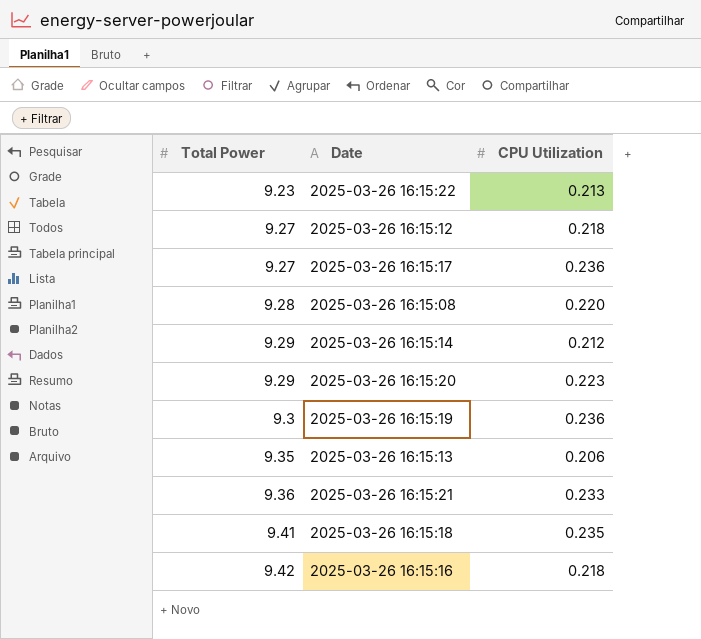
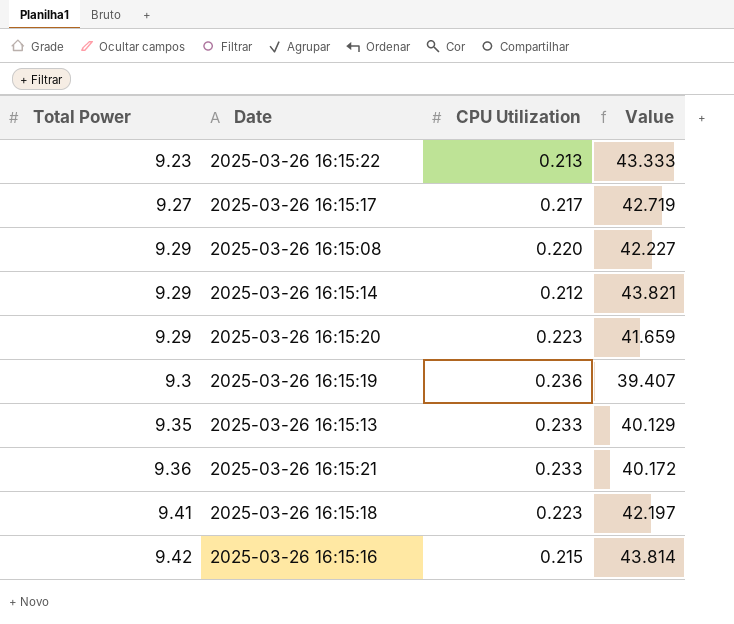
column Value | formula: none -> [Total Power] / [CPU Utilization]
row 2025-03-26 16:15:12: 9.27 | 0.218 -> none
2025-03-26 16:15:17 | CPU Utilization: 0.236 -> 0.217
2025-03-26 16:15:08 | Total Power: 9.28 -> 9.29
2025-03-26 16:15:13 | CPU Utilization: 0.206 -> 0.233
2025-03-26 16:15:18 | CPU Utilization: 0.235 -> 0.223
2025-03-26 16:15:16 | CPU Utilization: 0.218 -> 0.215

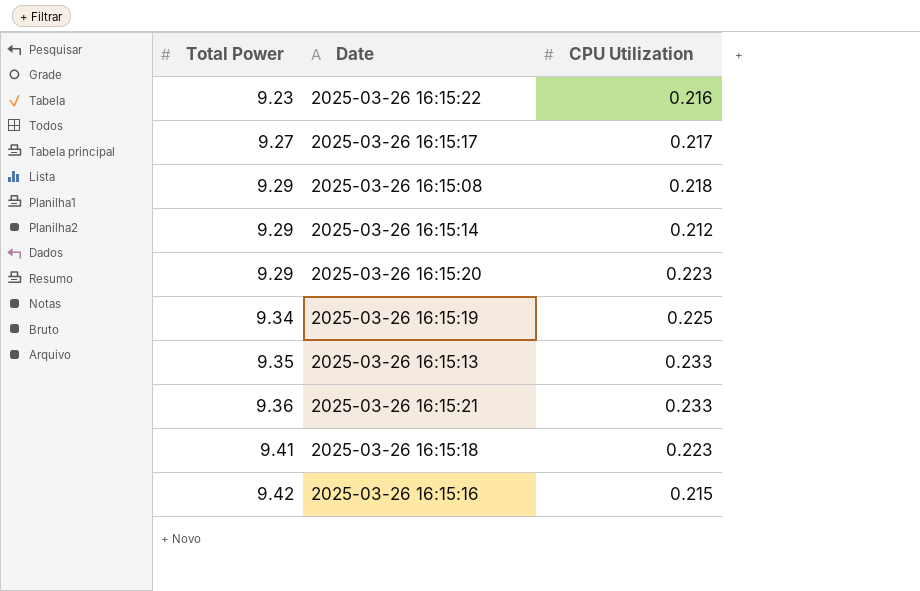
column Value | formula: [Total Power] / [CPU Utilization] -> none
2025-03-26 16:15:22 | CPU Utilization: 0.213 -> 0.216
2025-03-26 16:15:08 | CPU Utilization: 0.220 -> 0.218
2025-03-26 16:15:19 | Total Power: 9.3 -> 9.34
2025-03-26 16:15:19 | CPU Utilization: 0.236 -> 0.225

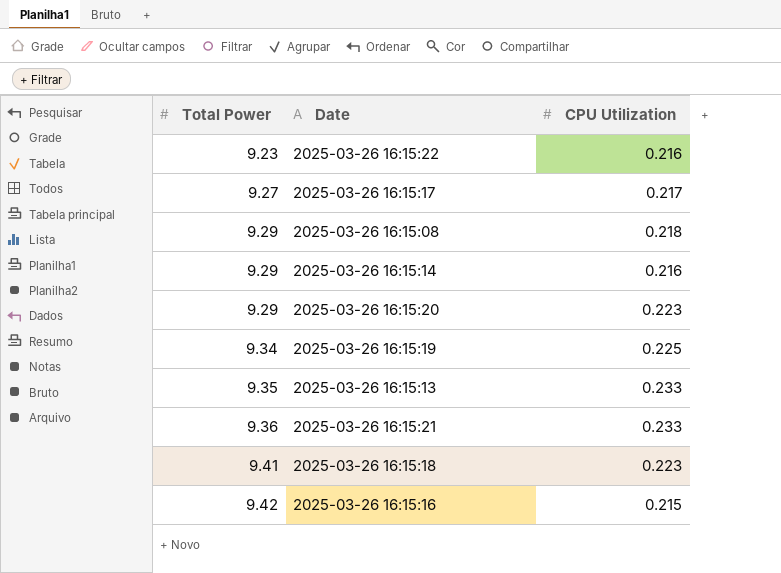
2025-03-26 16:15:14 | CPU Utilization: 0.212 -> 0.216

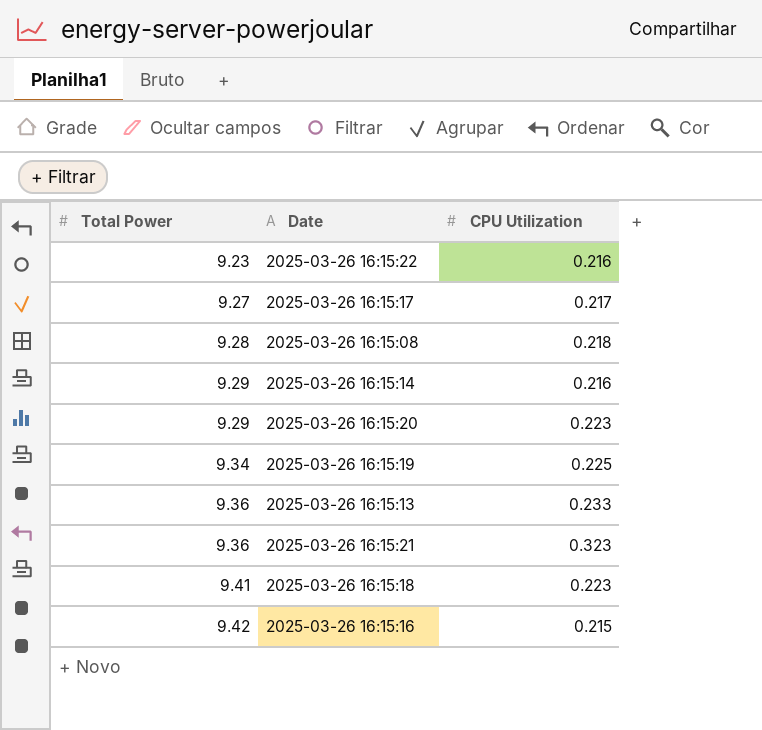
2025-03-26 16:15:08 | Total Power: 9.29 -> 9.28
2025-03-26 16:15:13 | Total Power: 9.35 -> 9.36
2025-03-26 16:15:21 | CPU Utilization: 0.233 -> 0.323

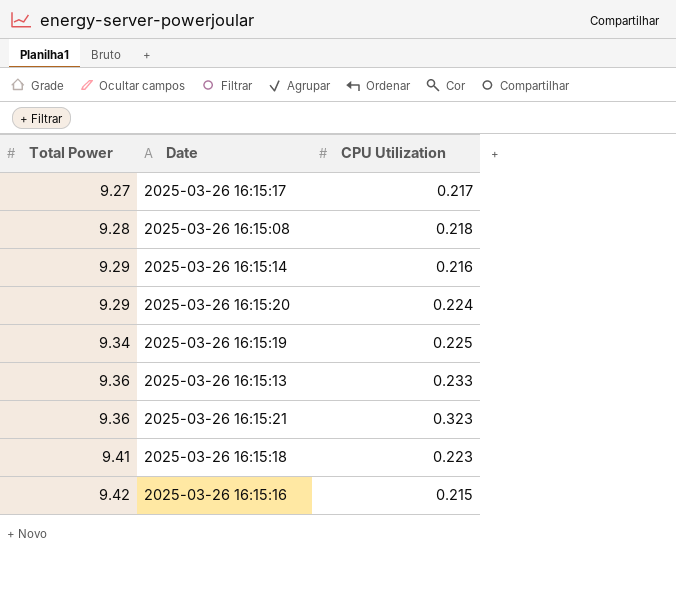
row 2025-03-26 16:15:22: 9.23 | 0.216 -> none
2025-03-26 16:15:20 | CPU Utilization: 0.223 -> 0.224

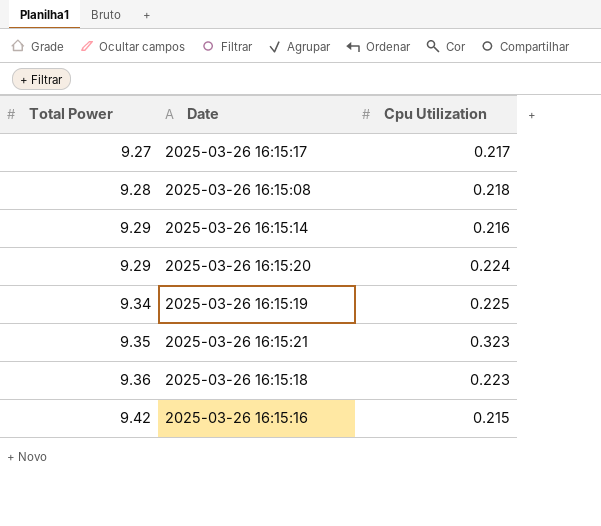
column name: CPU Utilization -> Cpu Utilization
row 2025-03-26 16:15:13: 9.36 | 0.233 -> none
2025-03-26 16:15:21 | Total Power: 9.36 -> 9.35
2025-03-26 16:15:18 | Total Power: 9.41 -> 9.36

